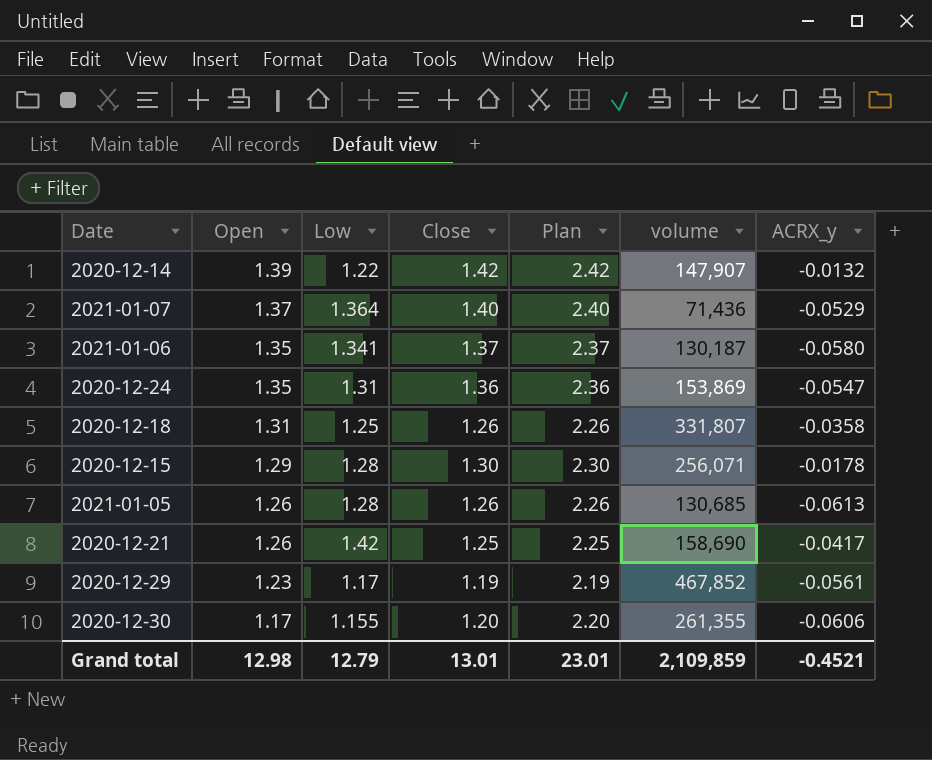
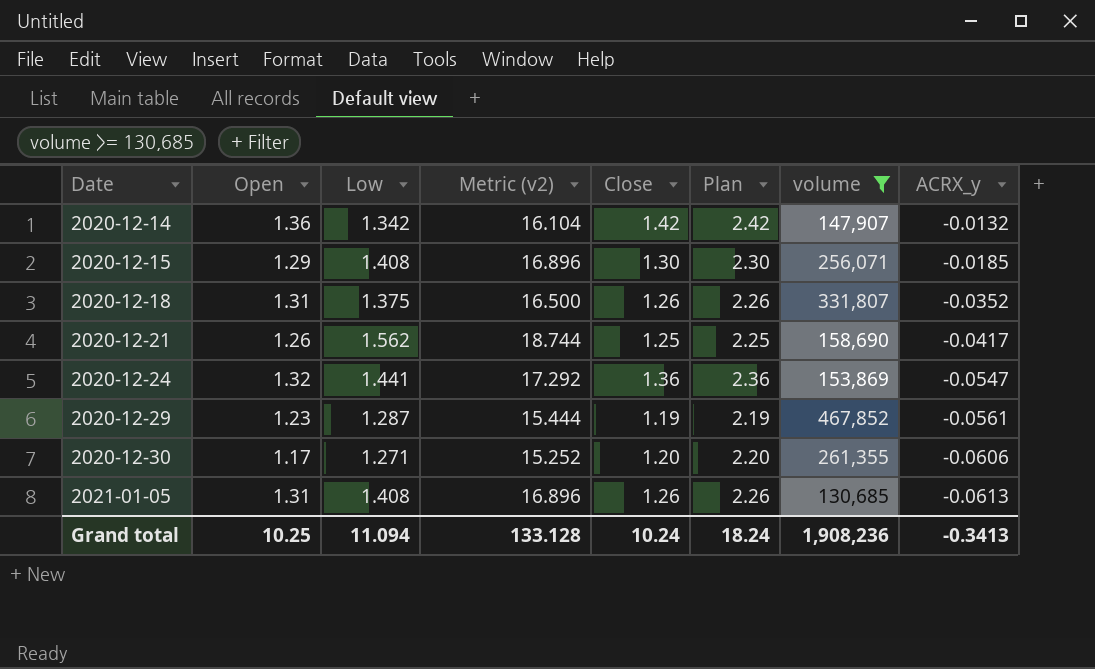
filter: none -> volume >= 130,685
row order: Open descending -> Date ascending
column Metric (v2) | formula: none -> [Low] * 12
2020-12-14 | Open: 1.39 -> 1.36
2020-12-14 | Low: 1.22 -> 1.342
2020-12-15 | Low: 1.28 -> 1.408
2020-12-15 | ACRX_y: -0.0178 -> -0.0185
2020-12-18 | Low: 1.25 -> 1.375
2020-12-18 | ACRX_y: -0.0358 -> -0.0352
2020-12-21 | Low: 1.42 -> 1.562
2020-12-24 | Open: 1.35 -> 1.32
2020-12-24 | Low: 1.31 -> 1.441
2020-12-29 | Low: 1.17 -> 1.287
2020-12-30 | Low: 1.155 -> 1.271
2021-01-05 | Open: 1.26 -> 1.31
2021-01-05 | Low: 1.28 -> 1.408
Grand total | Open: 12.98 -> 10.25
Grand total | Low: 12.79 -> 11.094
Grand total | Close: 13.01 -> 10.24
Grand total | Plan: 23.01 -> 18.24
Grand total | volume: 2,109,859 -> 1,908,236
Grand total | ACRX_y: -0.4521 -> -0.3413

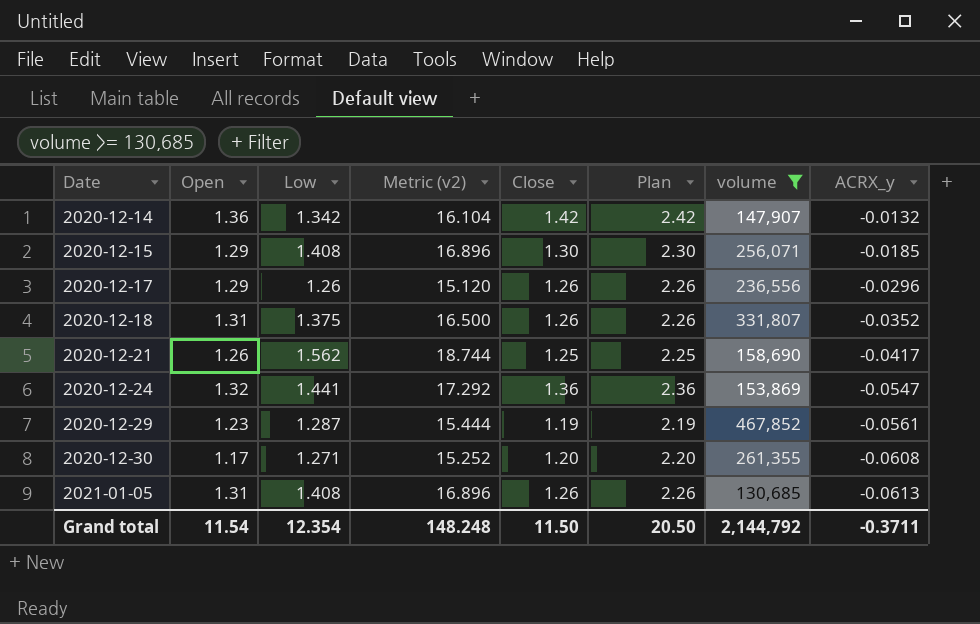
row 2020-12-17: none -> 1.29 | 1.26 | 15.120 | 1.26 | 2.26 | 236,556 | -0.0296
2020-12-30 | ACRX_y: -0.0606 -> -0.0608
Grand total | Open: 10.25 -> 11.54
Grand total | Low: 11.094 -> 12.354
Grand total | Metric (v2): 133.128 -> 148.248
Grand total | Close: 10.24 -> 11.50
Grand total | Plan: 18.24 -> 20.50
Grand total | volume: 1,908,236 -> 2,144,792
Grand total | ACRX_y: -0.3413 -> -0.3711

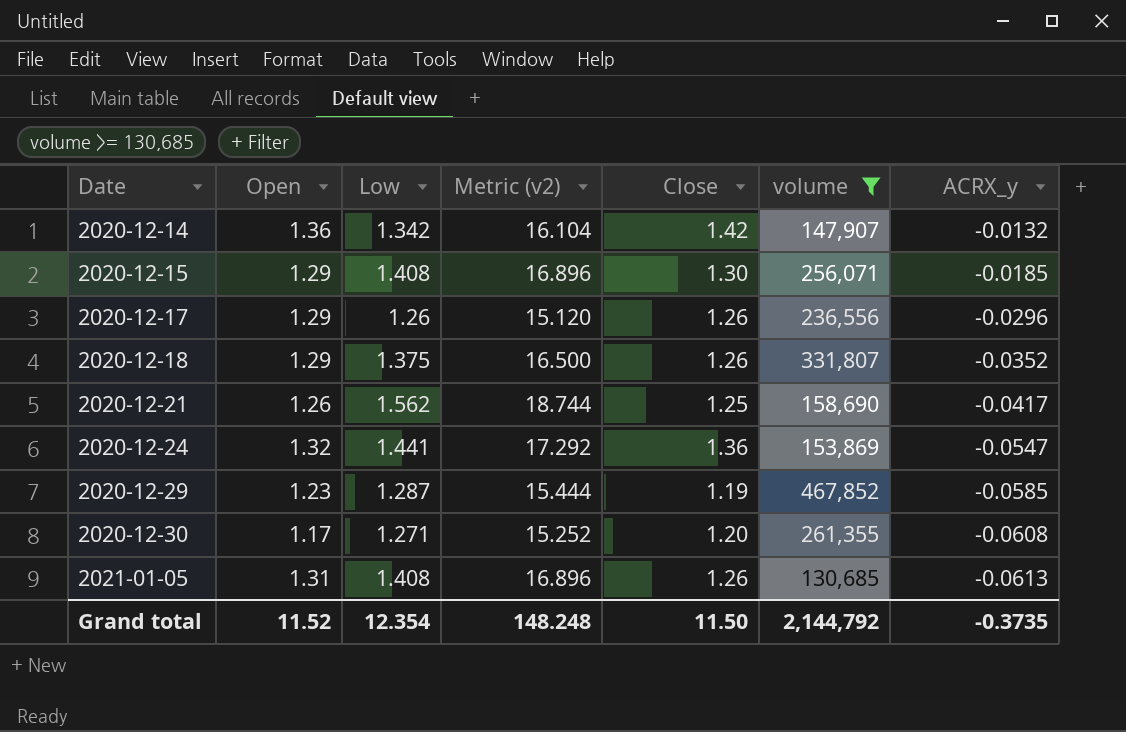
column Plan | formula: [Close] + 1 -> none
2020-12-18 | Open: 1.31 -> 1.29
2020-12-29 | ACRX_y: -0.0561 -> -0.0585
Grand total | Open: 11.54 -> 11.52
Grand total | ACRX_y: -0.3711 -> -0.3735

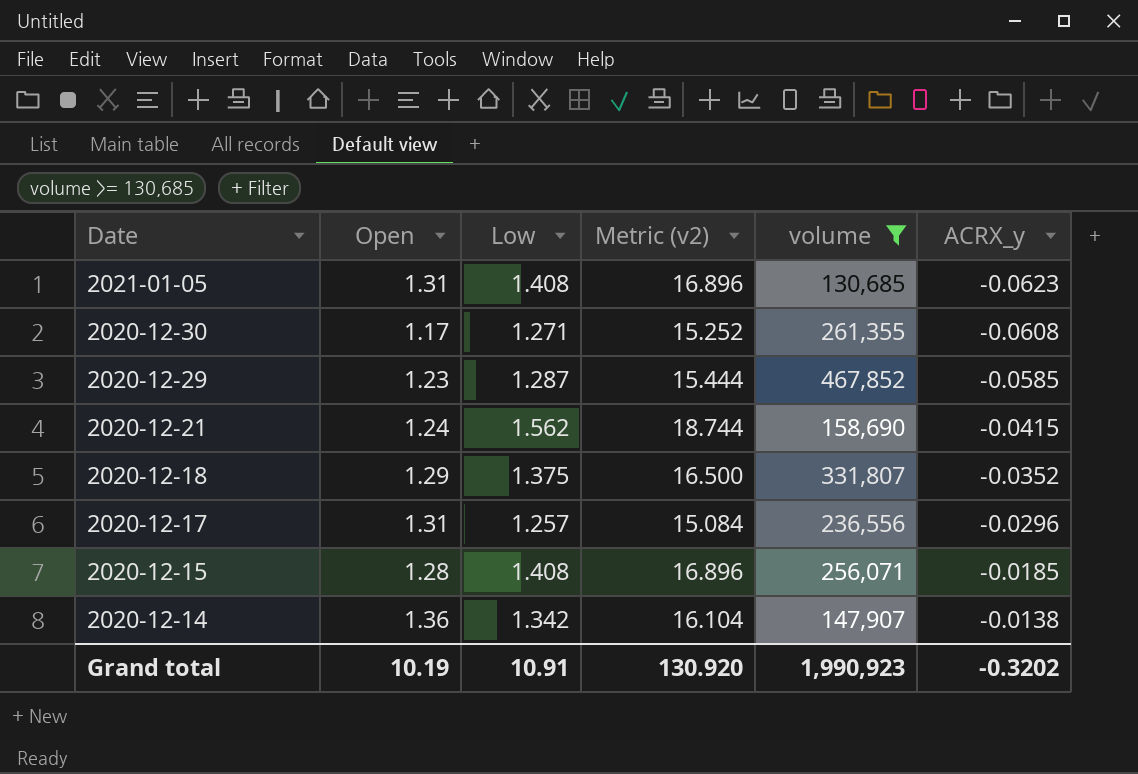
row order: Date ascending -> Date descending
column Close | position: 5 -> none
row 2020-12-24: 1.32 | 1.441 | 17.292 | 1.36 | 153,869 | -0.0547 -> none
2021-01-05 | ACRX_y: -0.0613 -> -0.0623
2020-12-21 | Open: 1.26 -> 1.24
2020-12-21 | ACRX_y: -0.0417 -> -0.0415
2020-12-17 | Open: 1.29 -> 1.31
2020-12-17 | Low: 1.26 -> 1.257
2020-12-17 | Metric (v2): 15.120 -> 15.084
2020-12-15 | Open: 1.29 -> 1.28
2020-12-14 | ACRX_y: -0.0132 -> -0.0138
Grand total | Open: 11.52 -> 10.19
Grand total | Low: 12.354 -> 10.91
Grand total | Metric (v2): 148.248 -> 130.920
Grand total | volume: 2,144,792 -> 1,990,923
Grand total | ACRX_y: -0.3735 -> -0.3202

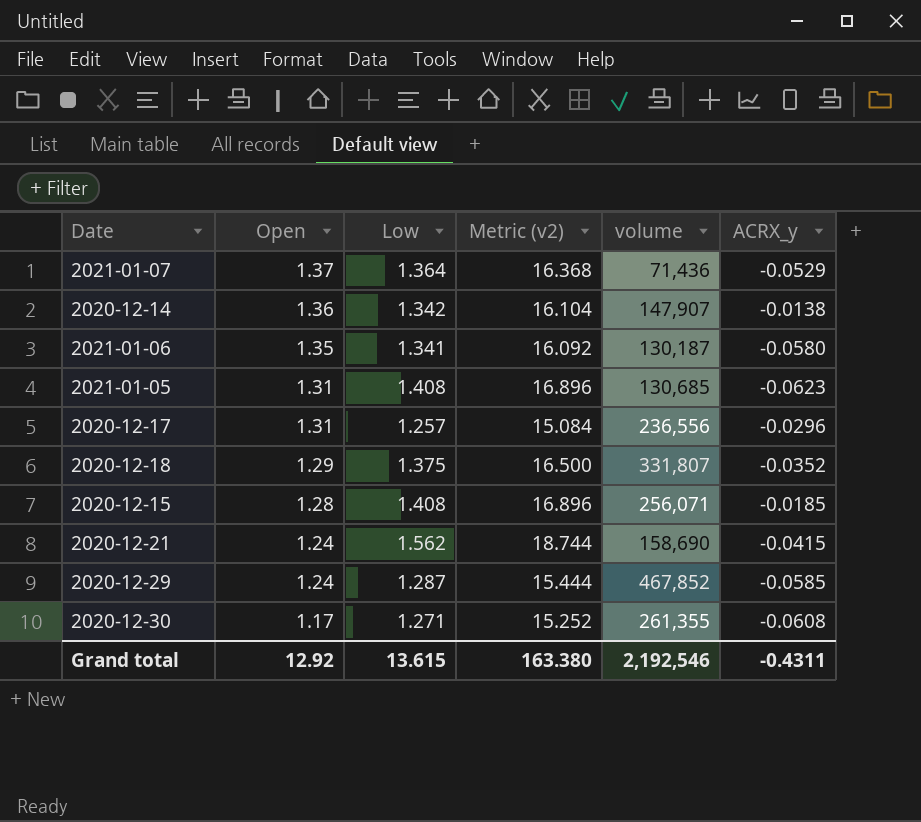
filter: volume >= 130,685 -> none
row order: Date descending -> Open descending
2020-12-29 | Open: 1.23 -> 1.24
Grand total | Open: 10.19 -> 12.92
Grand total | Low: 10.91 -> 13.615
Grand total | Metric (v2): 130.920 -> 163.380
Grand total | volume: 1,990,923 -> 2,192,546
Grand total | ACRX_y: -0.3202 -> -0.4311

